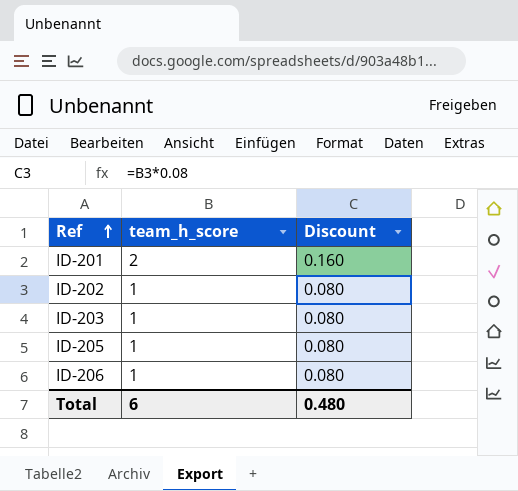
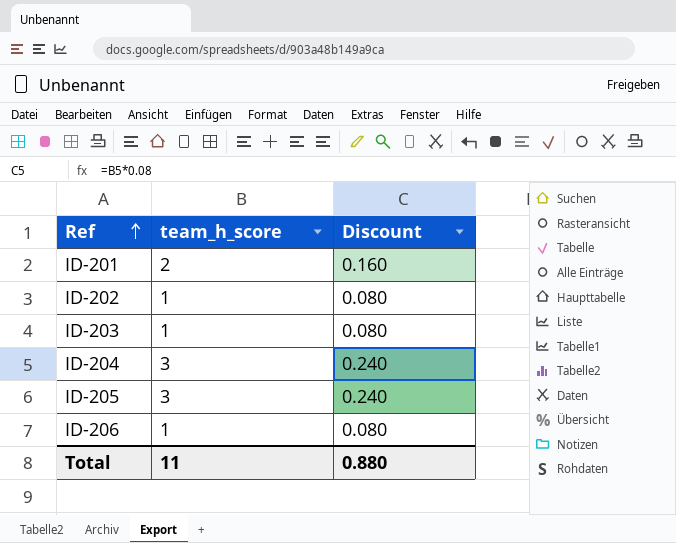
row ID-204: none -> 3 | 0.240
ID-205 | team_h_score: 1 -> 3
ID-205 | Discount: 0.080 -> 0.240
Total | team_h_score: 6 -> 11
Total | Discount: 0.480 -> 0.880

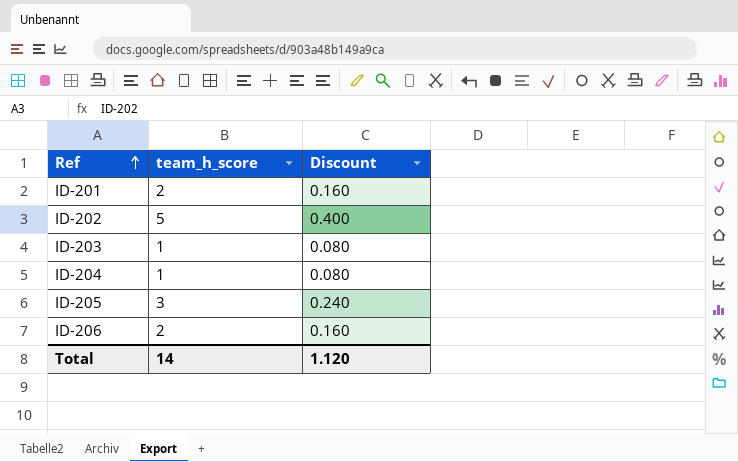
ID-202 | team_h_score: 1 -> 5
ID-202 | Discount: 0.080 -> 0.400
ID-204 | team_h_score: 3 -> 1
ID-204 | Discount: 0.240 -> 0.080
ID-206 | team_h_score: 1 -> 2
ID-206 | Discount: 0.080 -> 0.160
Total | team_h_score: 11 -> 14
Total | Discount: 0.880 -> 1.120

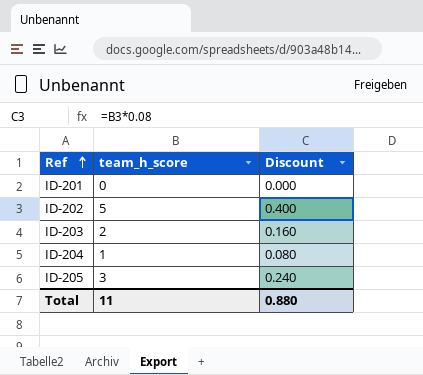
row ID-206: 2 | 0.160 -> none
ID-201 | team_h_score: 2 -> 0
ID-201 | Discount: 0.160 -> 0.000
ID-203 | team_h_score: 1 -> 2
ID-203 | Discount: 0.080 -> 0.160
Total | team_h_score: 14 -> 11
Total | Discount: 1.120 -> 0.880

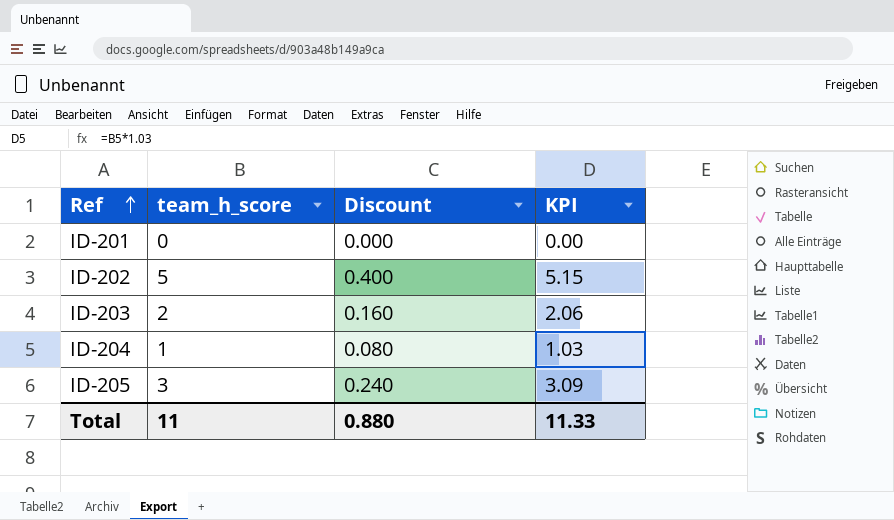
column KPI | formula: none -> [team_h_score] * 1.03

